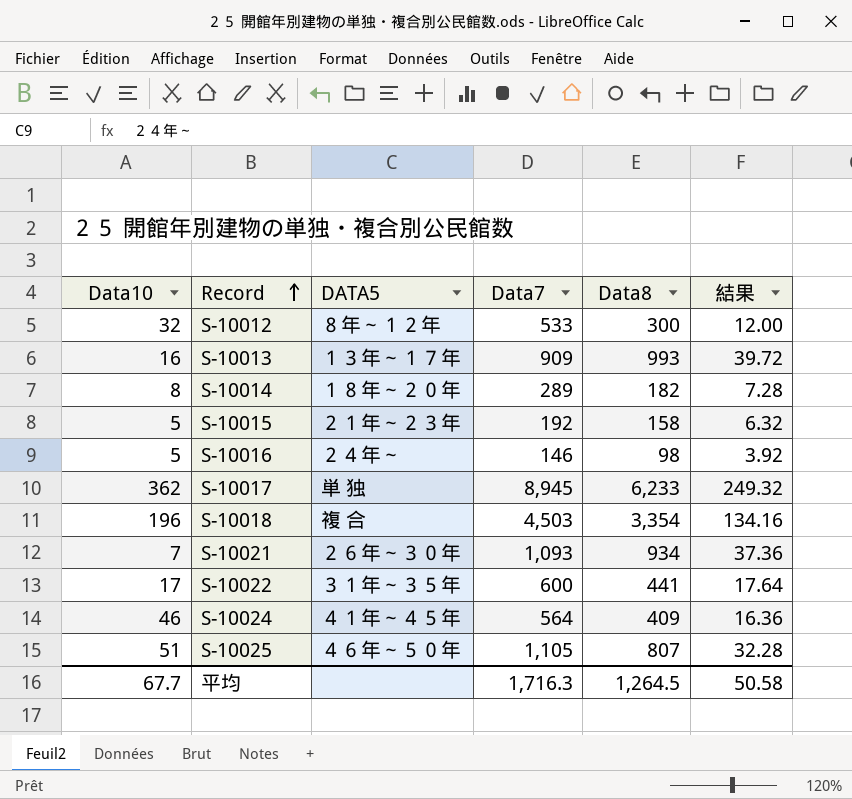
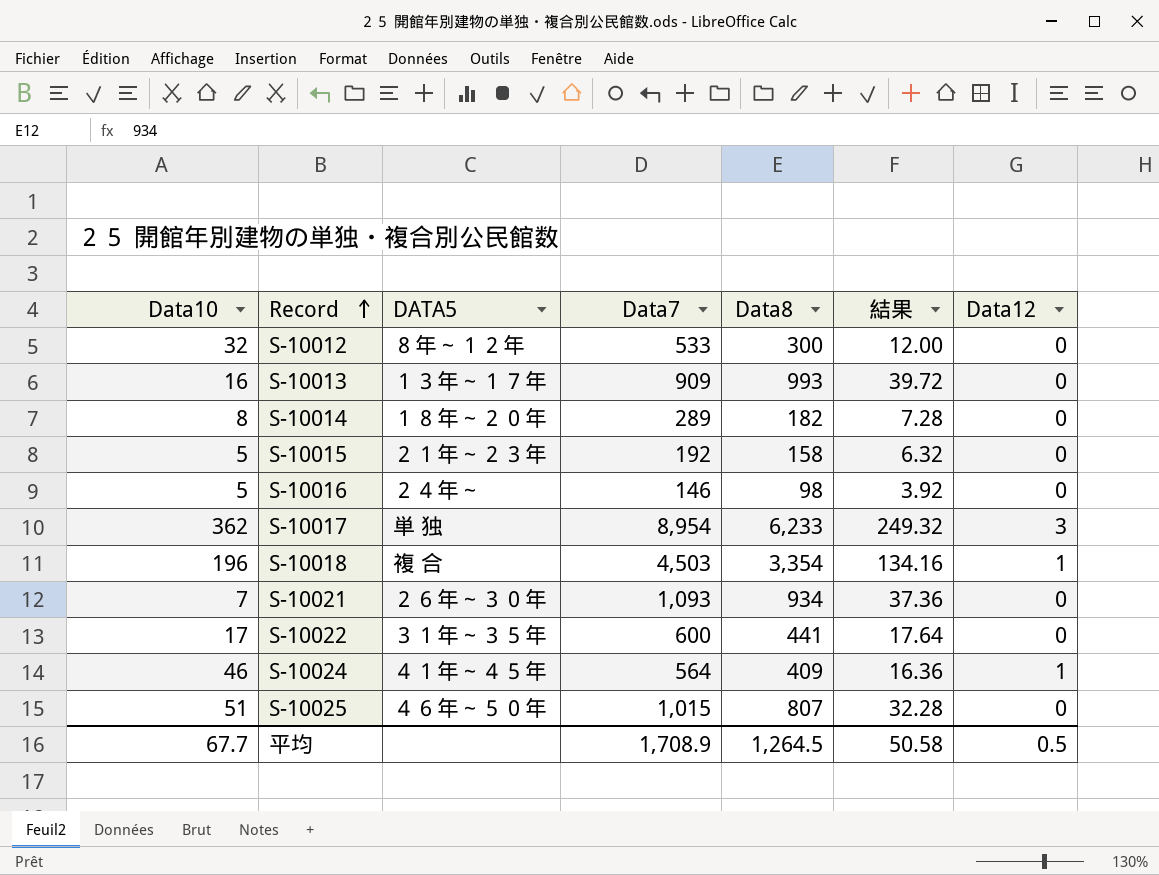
column Data12 | position: none -> 7
S-10017 | Data7: 8,945 -> 8,954
S-10025 | Data7: 1,105 -> 1,015
平均 | Data7: 1,716.3 -> 1,708.9

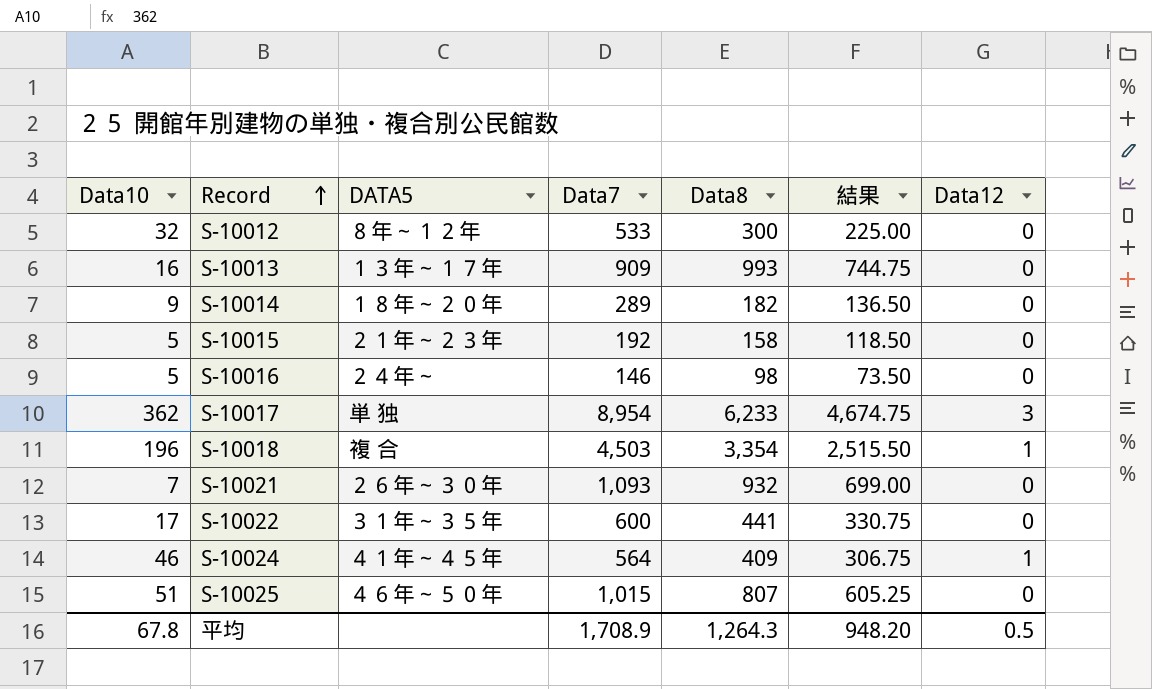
column 結果 | formula: [Data8] * 0.04 -> [Data8] * 0.75
S-10014 | Data10: 8 -> 9
S-10021 | Data8: 934 -> 932
平均 | Data10: 67.7 -> 67.8
平均 | Data8: 1,264.5 -> 1,264.3
平均 | 結果: 50.58 -> 948.20

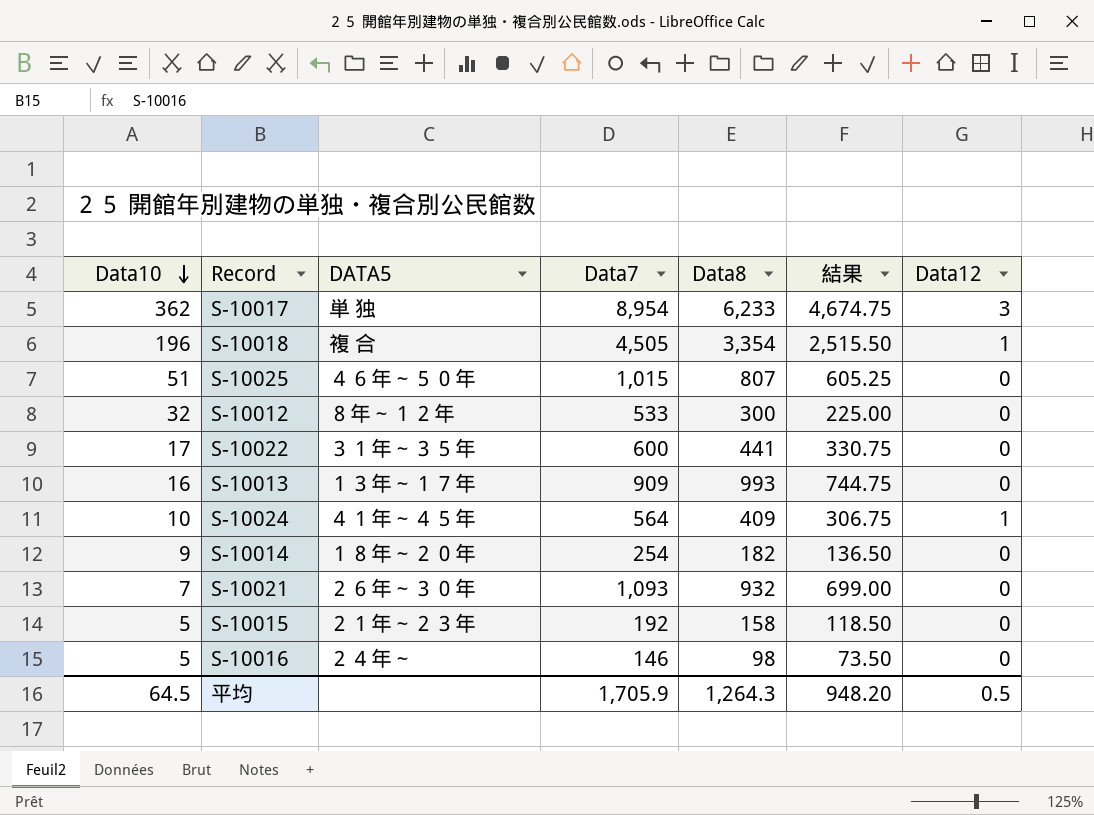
row order: Record ascending -> Data10 descending
S-10018 | Data7: 4,503 -> 4,505
S-10024 | Data10: 46 -> 10
S-10014 | Data7: 289 -> 254
平均 | Data10: 67.8 -> 64.5
平均 | Data7: 1,708.9 -> 1,705.9

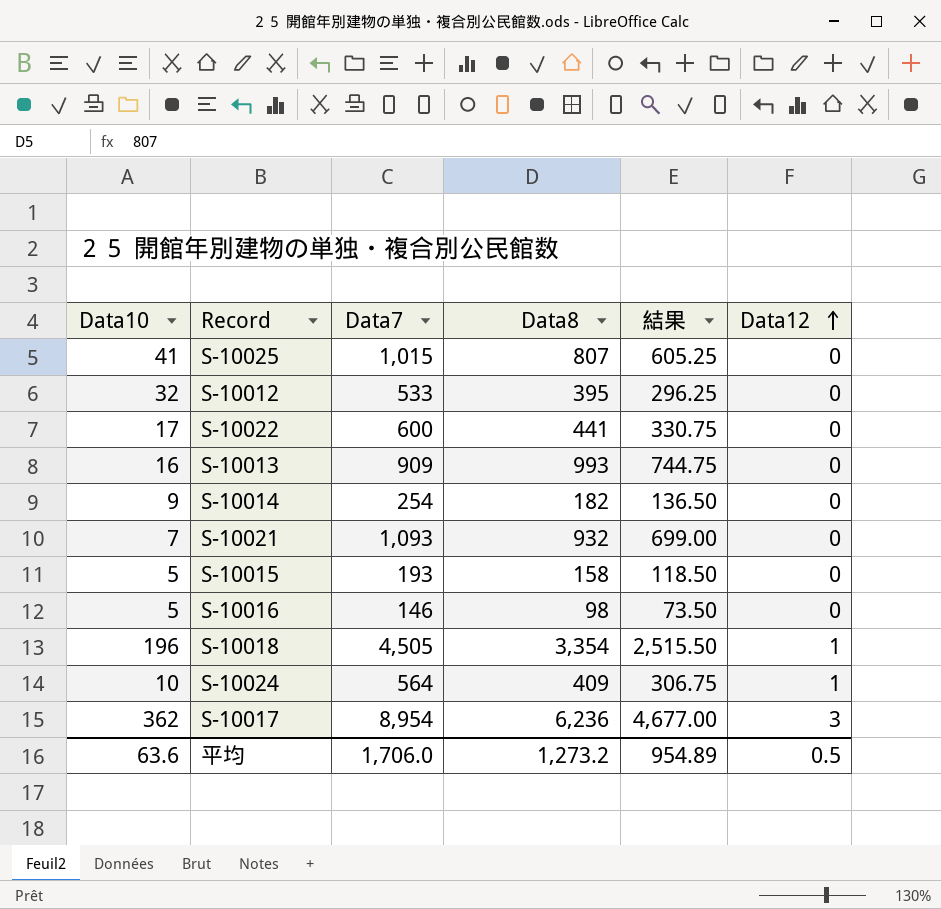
row order: Data10 descending -> Data12 ascending
column DATA5 | position: 3 -> none
S-10025 | Data10: 51 -> 41
S-10012 | Data8: 300 -> 395
S-10012 | 結果: 225.00 -> 296.25
S-10015 | Data7: 192 -> 193
S-10017 | Data8: 6,233 -> 6,236
S-10017 | 結果: 4,674.75 -> 4,677.00
平均 | Data10: 64.5 -> 63.6
平均 | Data7: 1,705.9 -> 1,706.0
平均 | Data8: 1,264.3 -> 1,273.2
平均 | 結果: 948.20 -> 954.89

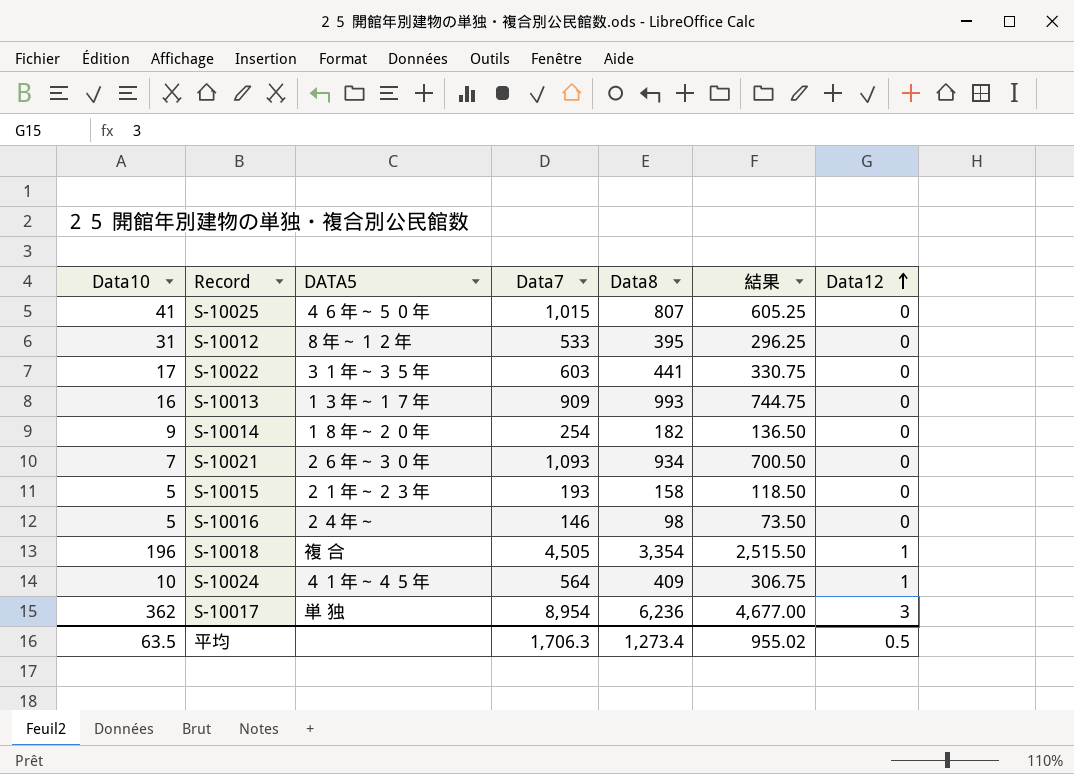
column DATA5 | position: none -> 3
S-10012 | Data10: 32 -> 31
S-10022 | Data7: 600 -> 603
S-10021 | Data8: 932 -> 934
S-10021 | 結果: 699.00 -> 700.50
平均 | Data10: 63.6 -> 63.5
平均 | Data7: 1,706.0 -> 1,706.3
平均 | Data8: 1,273.2 -> 1,273.4
平均 | 結果: 954.89 -> 955.02

